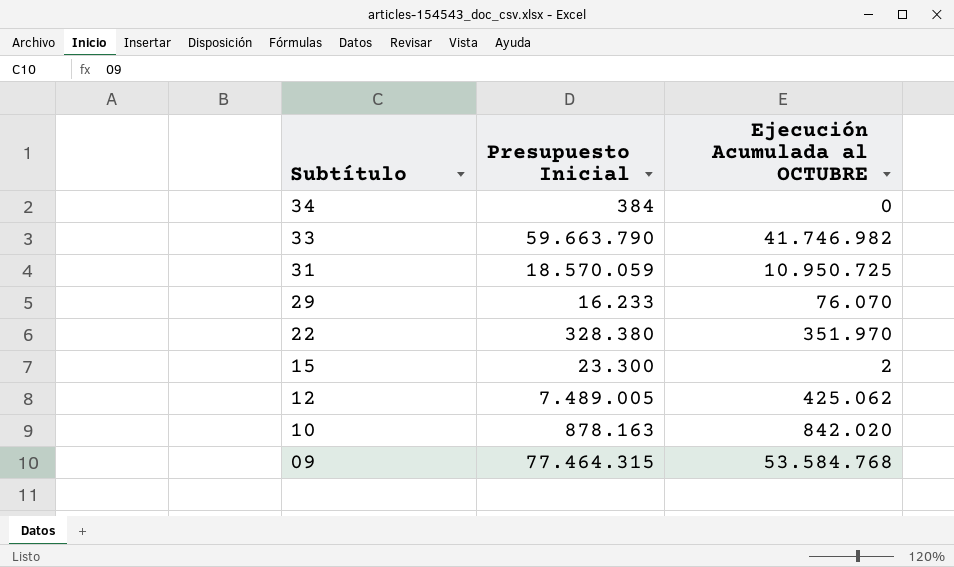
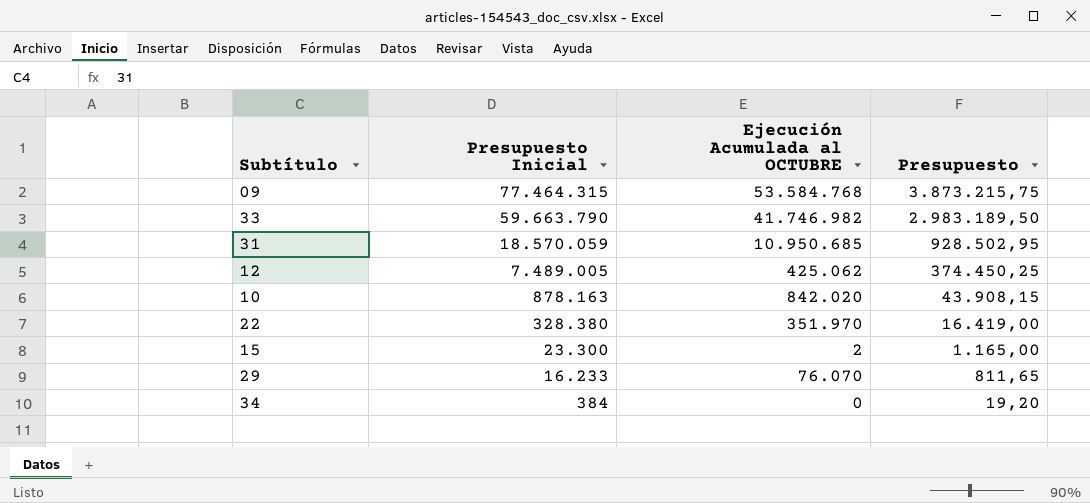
row order: Subtítulo descending -> Presupuesto Inicial descending
column Presupuesto | formula: none -> [Presupuesto Inicial] * 0,05
31 | Ejecución Acumulada al OCTUBRE: 10.950.725 -> 10.950.685

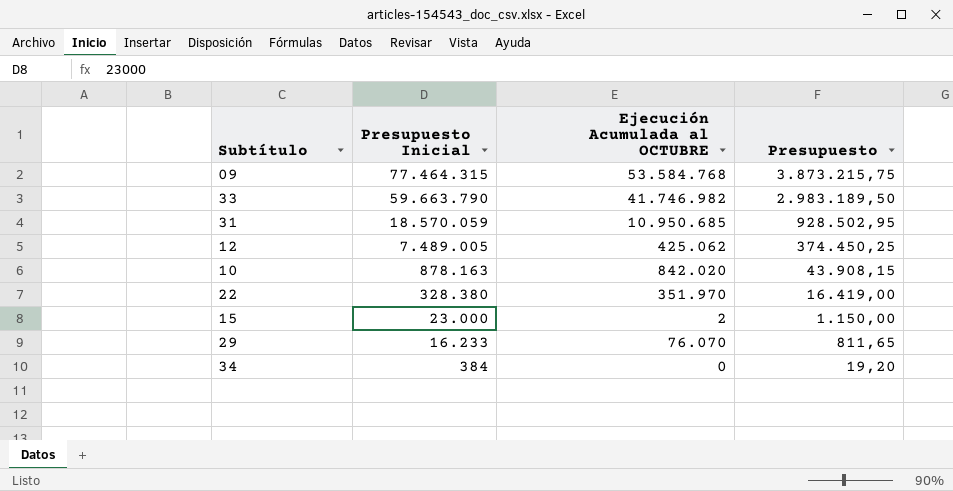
15 | Presupuesto Inicial: 23.300 -> 23.000
15 | Presupuesto: 1.165,00 -> 1.150,00

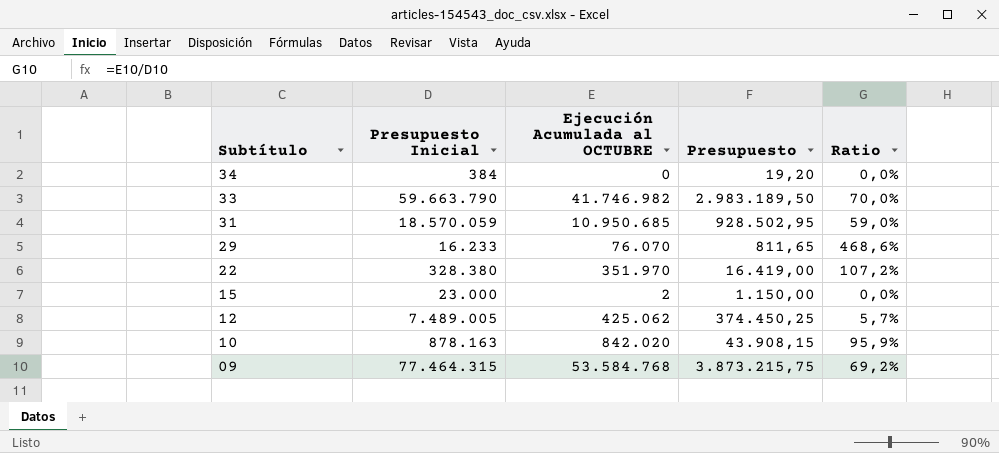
row order: Presupuesto Inicial descending -> Subtítulo descending
column Ratio | formula: none -> [Ejecución Acumulada al OCTUBRE] / [Presupuesto Inicial]

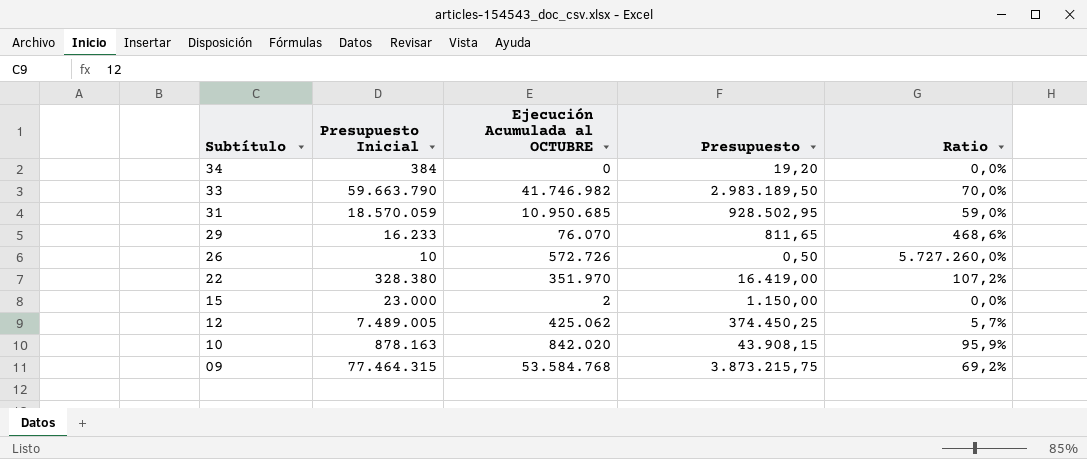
row 26: none -> 10 | 572.726 | 0,50 | 5.727.260,0%

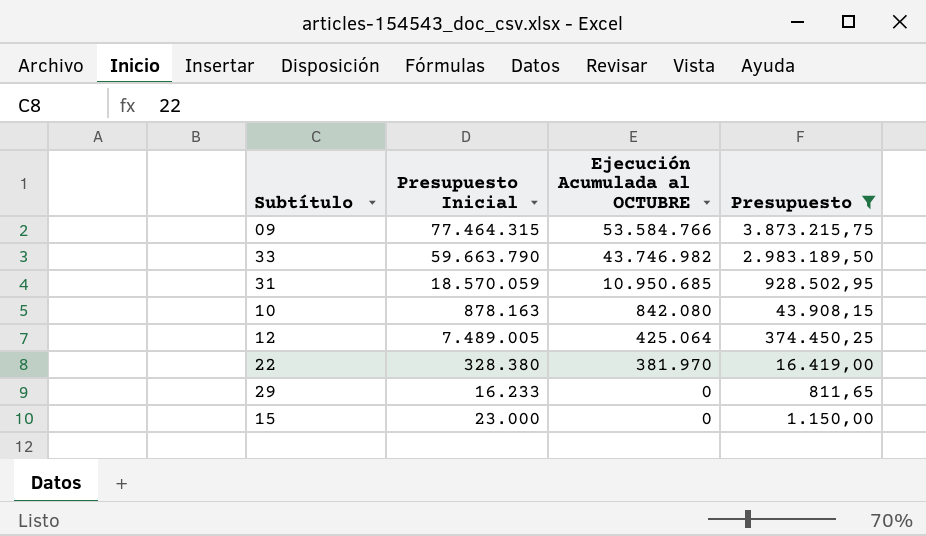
filter: none -> Presupuesto >= 811,65
row order: Subtítulo descending -> Ejecución Acumulada al OCTUBRE descending
column Ratio | formula: [Ejecución Acumulada al OCTUBRE] / [Presupuesto Inicial] -> none
09 | Ejecución Acumulada al OCTUBRE: 53.584.768 -> 53.584.766
33 | Ejecución Acumulada al OCTUBRE: 41.746.982 -> 43.746.982
10 | Ejecución Acumulada al OCTUBRE: 842.020 -> 842.080
12 | Ejecución Acumulada al OCTUBRE: 425.062 -> 425.064
22 | Ejecución Acumulada al OCTUBRE: 351.970 -> 381.970
29 | Ejecución Acumulada al OCTUBRE: 76.070 -> 0
15 | Ejecución Acumulada al OCTUBRE: 2 -> 0

